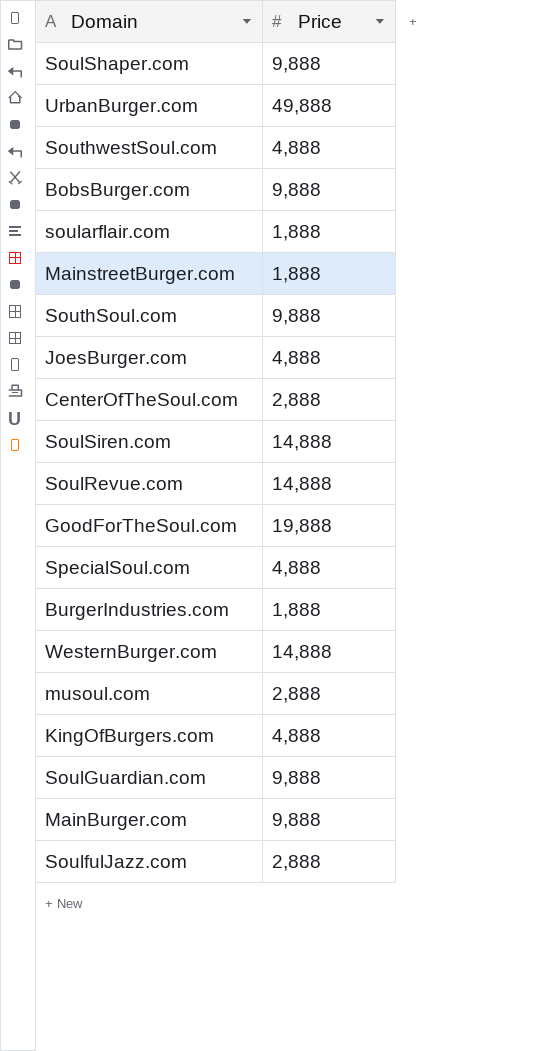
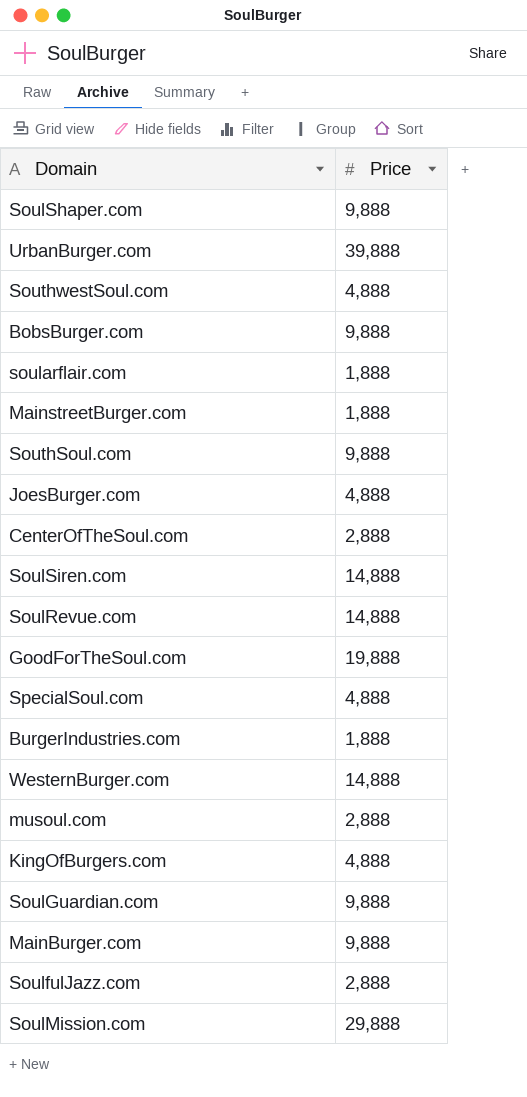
UrbanBurger.com | Price: 49,888 -> 39,888
row SoulMission.com: none -> 29,888

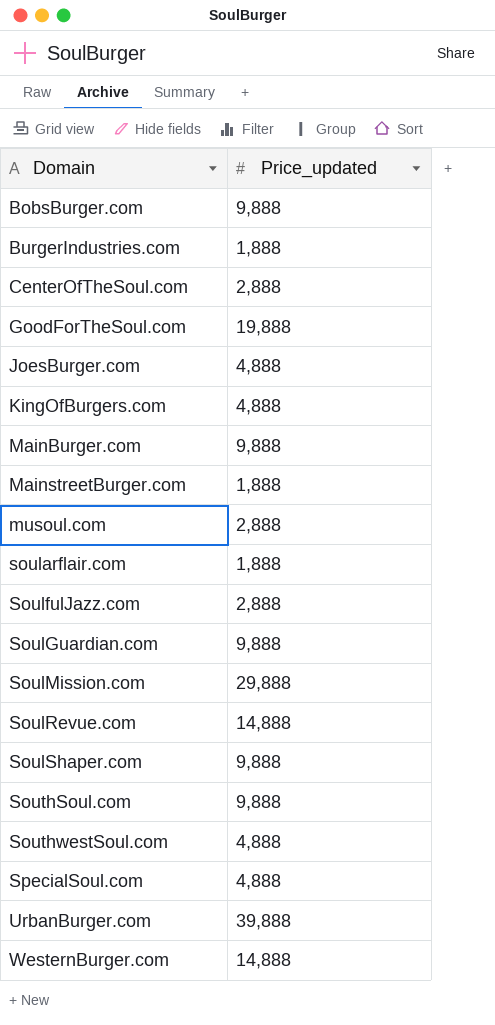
row order: none -> Domain ascending
column name: Price -> Price_updated
row SoulSiren.com: 14,888 -> none

